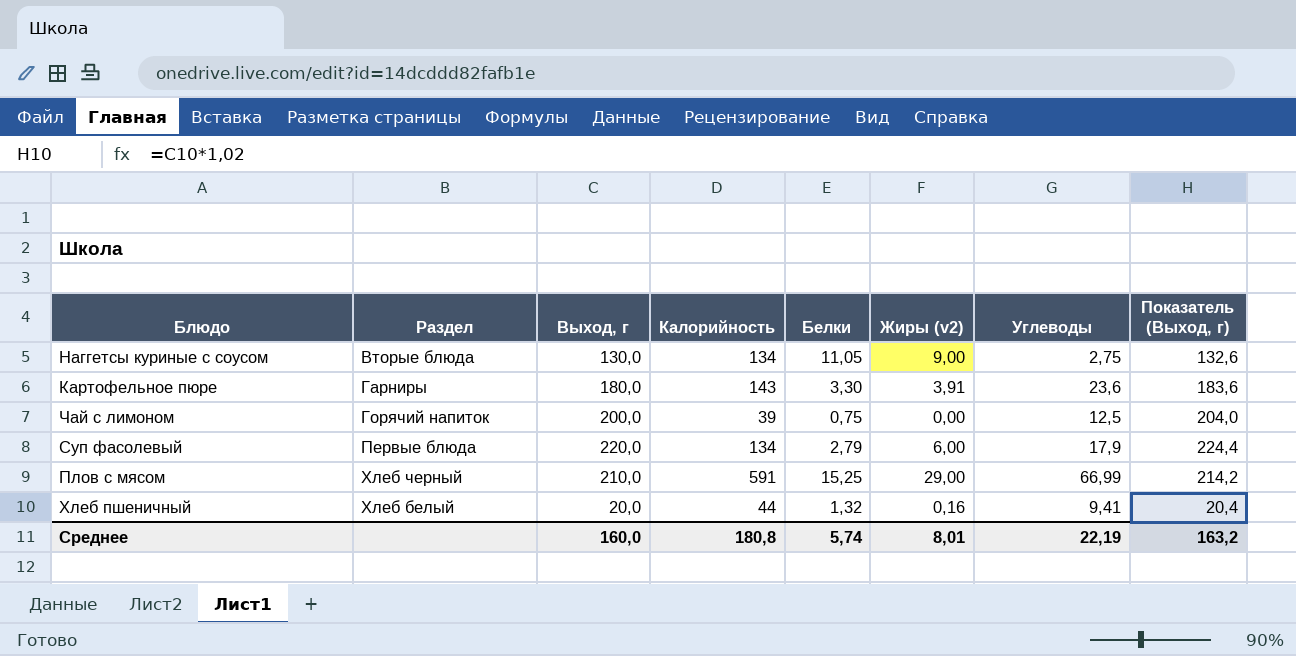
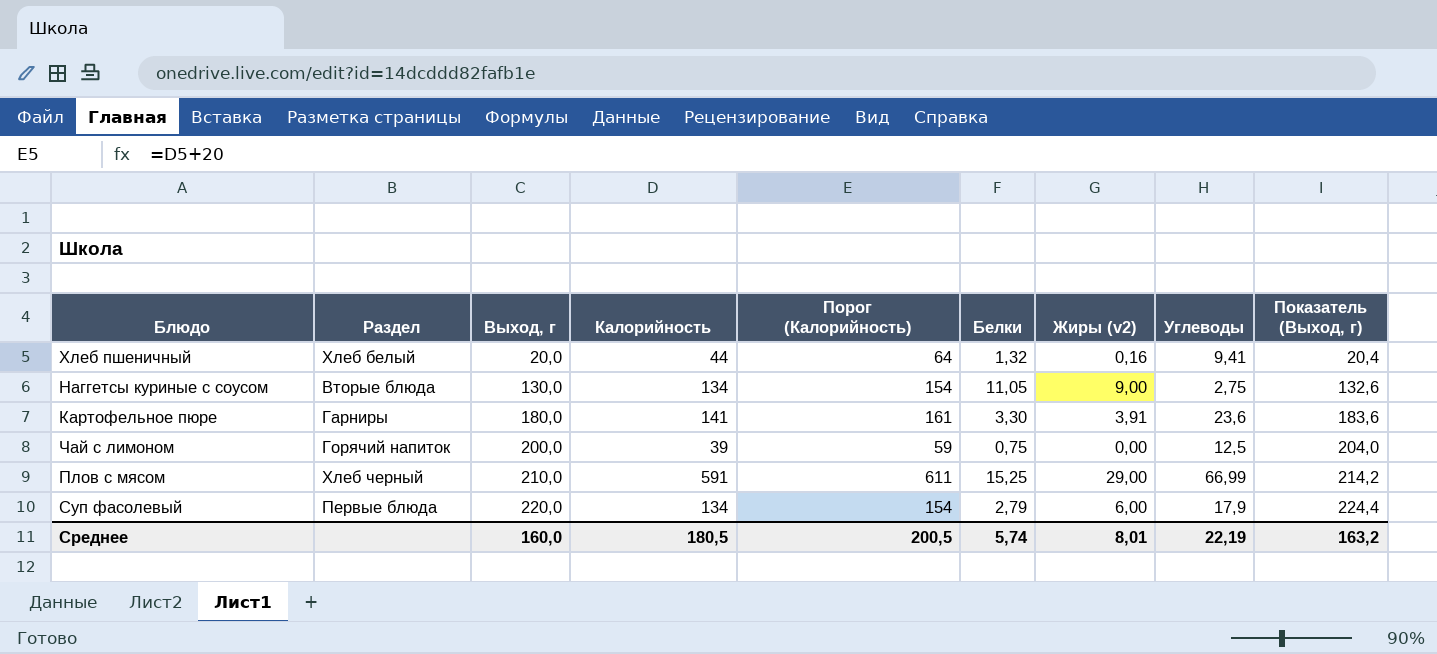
row order: none -> Выход, г ascending
column Порог (Калорийность) | formula: none -> [Калорийность] + 20
Картофельное пюре | Калорийность: 143 -> 141
Среднее | Калорийность: 180,8 -> 180,5

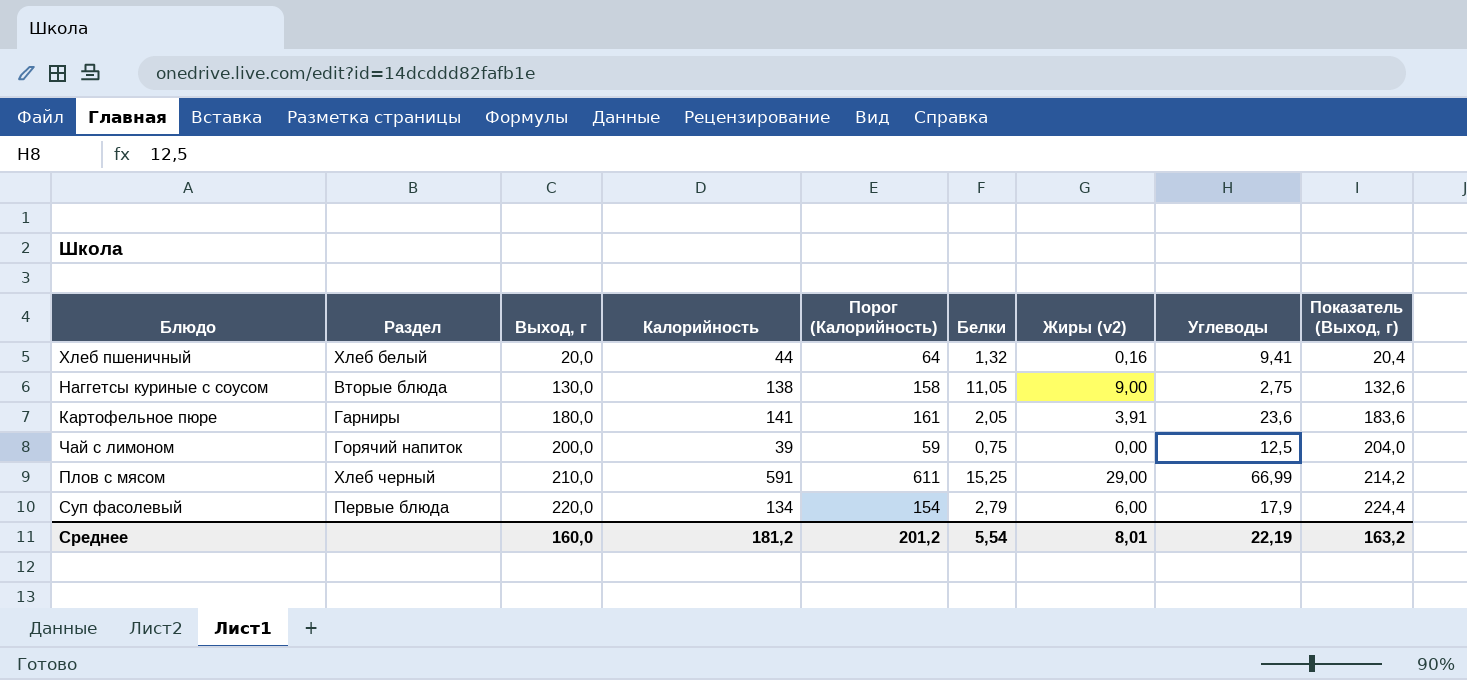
Наггетсы куриные с соусом | Калорийность: 134 -> 138
Наггетсы куриные с соусом | Порог (Калорийность): 154 -> 158
Картофельное пюре | Белки: 3,30 -> 2,05
Среднее | Калорийность: 180,5 -> 181,2
Среднее | Порог (Калорийность): 200,5 -> 201,2
Среднее | Белки: 5,74 -> 5,54

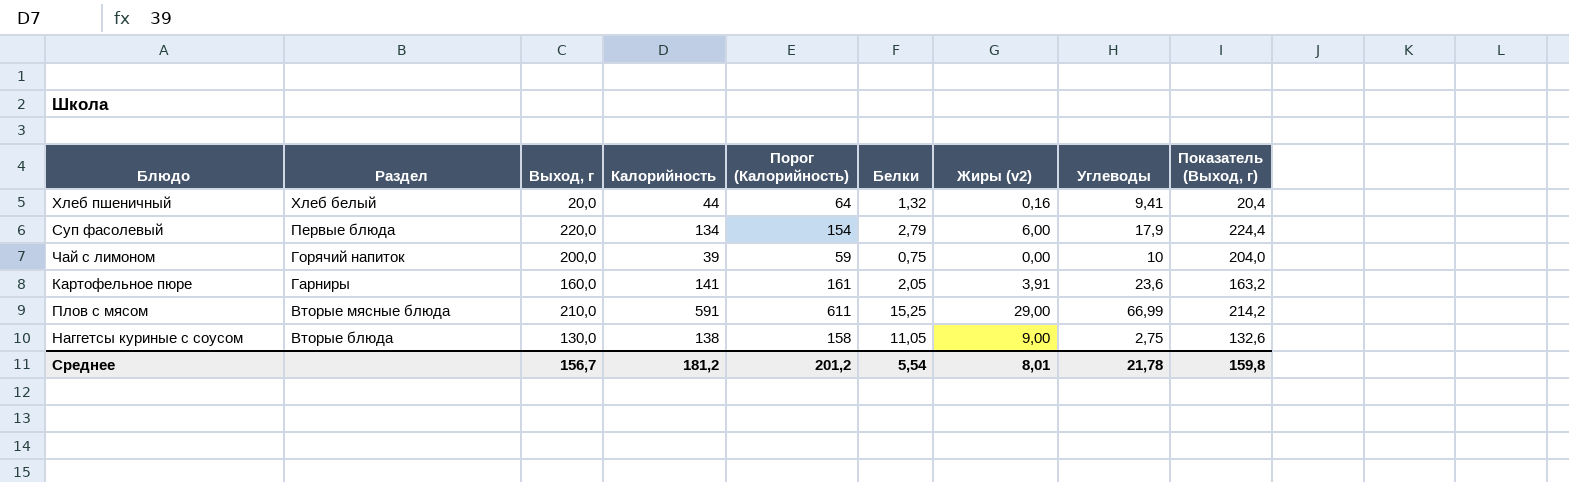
row order: Выход, г ascending -> Раздел descending
Чай с лимоном | Углеводы: 12,5 -> 10
Картофельное пюре | Выход, г: 180,0 -> 160,0
Картофельное пюре | Показатель (Выход, г): 183,6 -> 163,2
Плов с мясом | Раздел: Хлеб черный -> Вторые мясные блюда
Среднее | Выход, г: 160,0 -> 156,7
Среднее | Углеводы: 22,19 -> 21,78
Среднее | Показатель (Выход, г): 163,2 -> 159,8

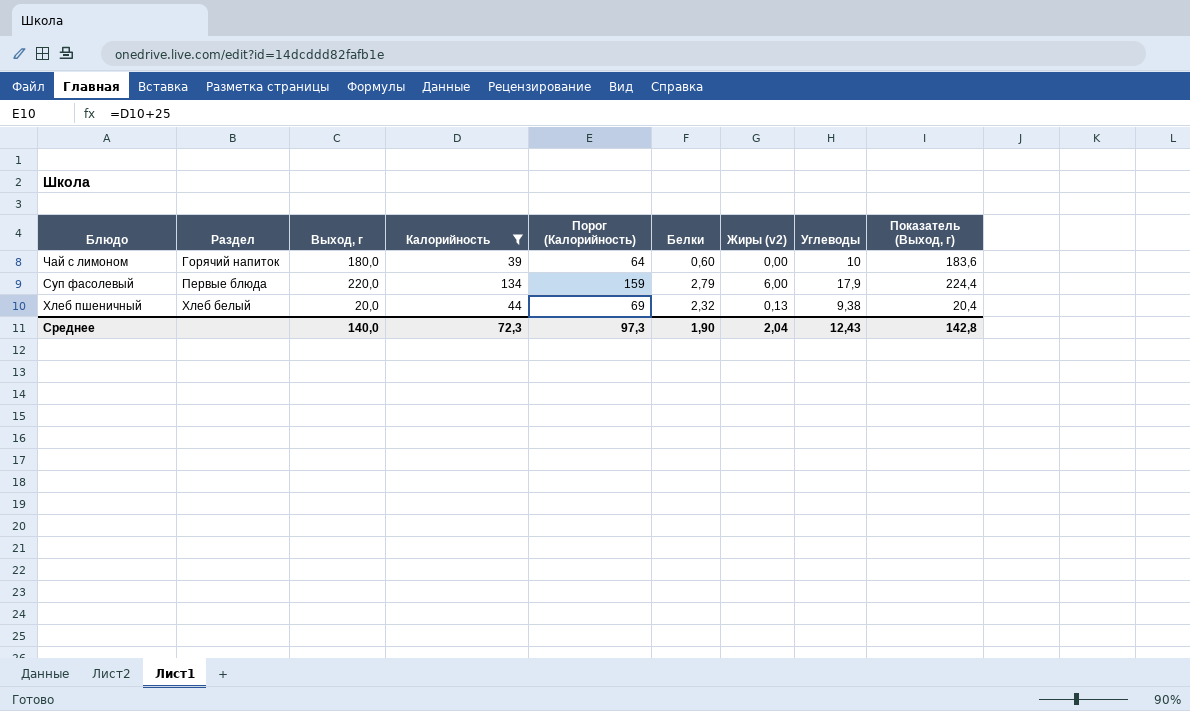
filter: none -> Калорийность <= 134
row order: Раздел descending -> Раздел ascending
column Порог (Калорийность) | formula: [Калорийность] + 20 -> [Калорийность] + 25
Чай с лимоном | Выход, г: 200,0 -> 180,0
Чай с лимоном | Белки: 0,75 -> 0,60
Чай с лимоном | Показатель (Выход, г): 204,0 -> 183,6
Хлеб пшеничный | Белки: 1,32 -> 2,32
Хлеб пшеничный | Жиры (v2): 0,16 -> 0,13
Хлеб пшеничный | Углеводы: 9,41 -> 9,38
Среднее | Выход, г: 156,7 -> 140,0
Среднее | Калорийность: 181,2 -> 72,3
Среднее | Порог (Калорийность): 201,2 -> 97,3
Среднее | Белки: 5,54 -> 1,90
Среднее | Жиры (v2): 8,01 -> 2,04
Среднее | Углеводы: 21,78 -> 12,43
Среднее | Показатель (Выход, г): 159,8 -> 142,8

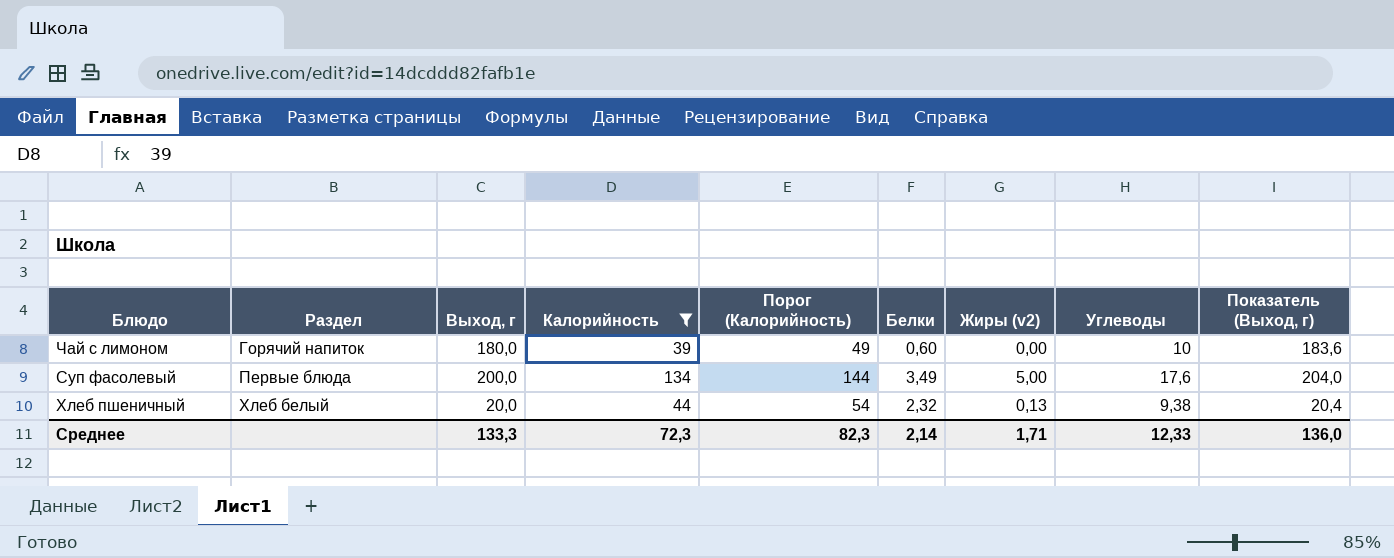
column Порог (Калорийность) | formula: [Калорийность] + 25 -> [Калорийность] + 10
Суп фасолевый | Выход, г: 220,0 -> 200,0
Суп фасолевый | Белки: 2,79 -> 3,49
Суп фасолевый | Жиры (v2): 6,00 -> 5,00
Суп фасолевый | Углеводы: 17,9 -> 17,6
Суп фасолевый | Показатель (Выход, г): 224,4 -> 204,0
Среднее | Выход, г: 140,0 -> 133,3
Среднее | Порог (Калорийность): 97,3 -> 82,3
Среднее | Белки: 1,90 -> 2,14
Среднее | Жиры (v2): 2,04 -> 1,71
Среднее | Углеводы: 12,43 -> 12,33
Среднее | Показатель (Выход, г): 142,8 -> 136,0

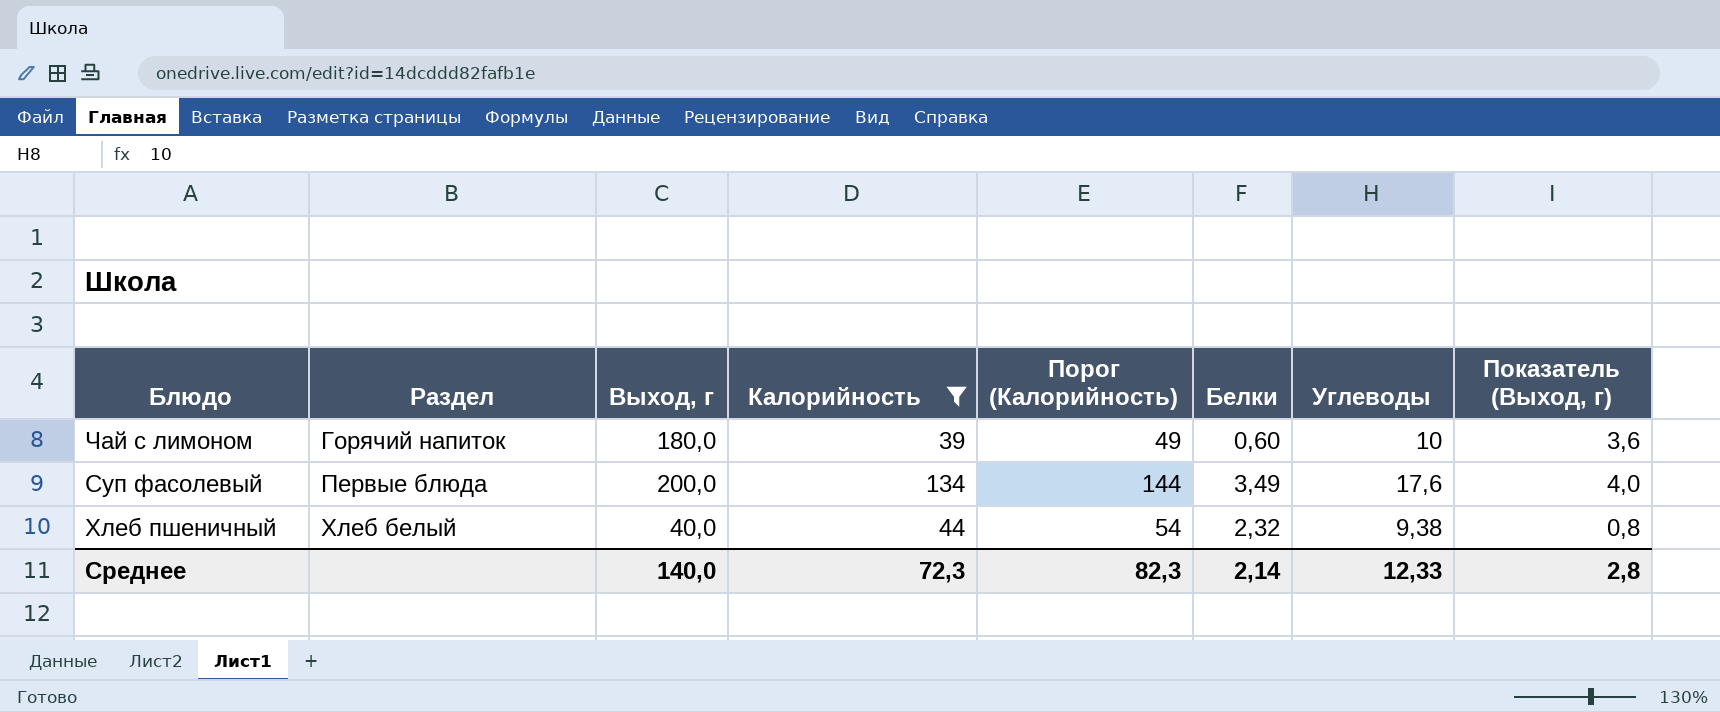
column Жиры (v2) | position: 7 -> none
column Показатель (Выход, г) | formula: [Выход, г] * 1,02 -> [Выход, г] * 0,02
Хлеб пшеничный | Выход, г: 20,0 -> 40,0
Среднее | Выход, г: 133,3 -> 140,0
Среднее | Показатель (Выход, г): 136,0 -> 2,8

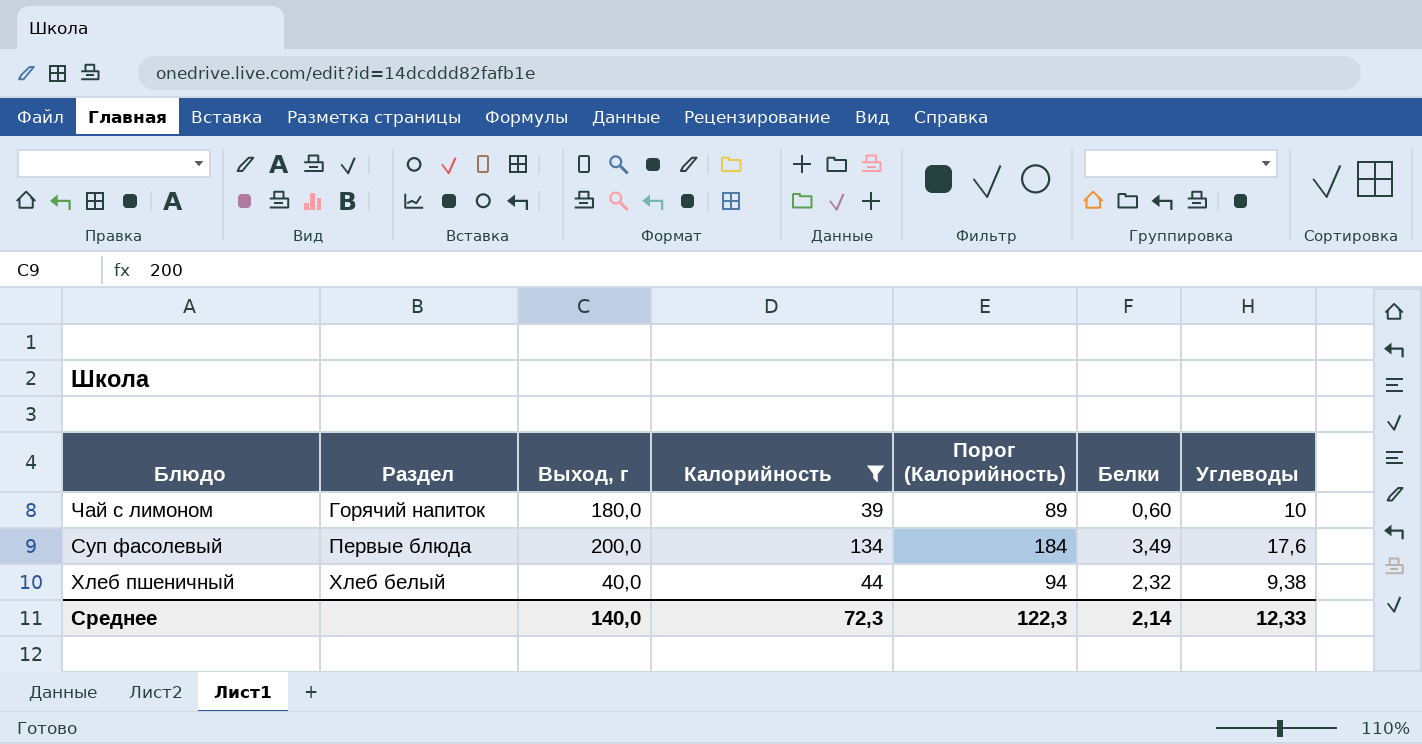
column Показатель (Выход, г) | formula: [Выход, г] * 0,02 -> none
column Порог (Калорийность) | formula: [Калорийность] + 10 -> [Калорийность] + 50
Среднее | Порог (Калорийность): 82,3 -> 122,3

